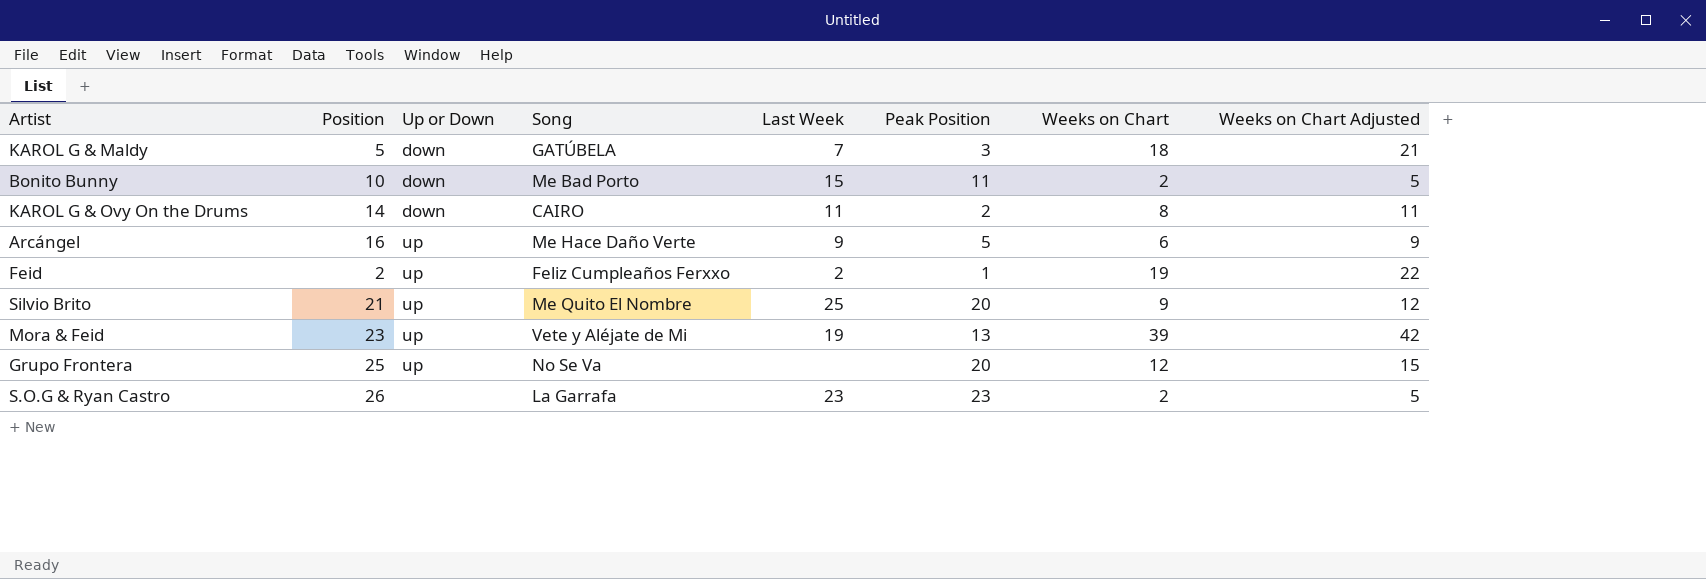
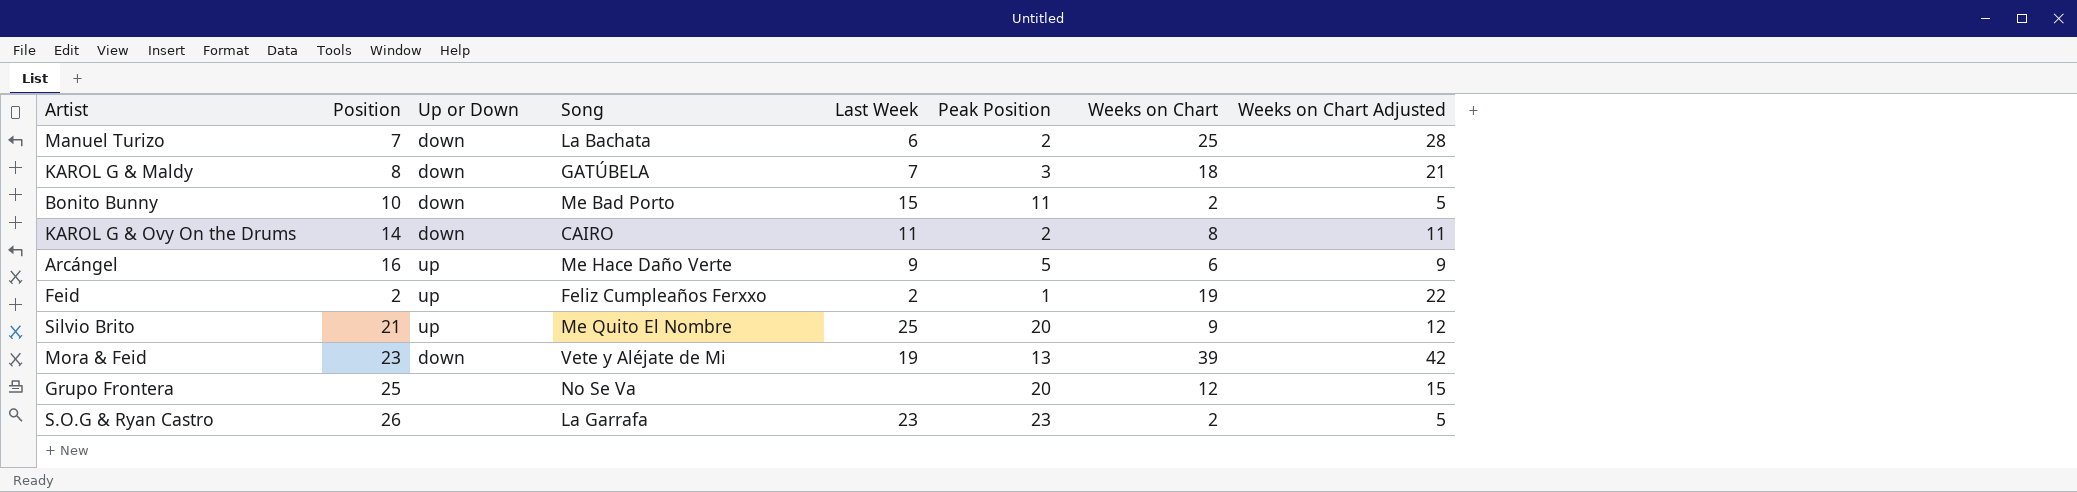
row Manuel Turizo: none -> 7 | down | La Bachata | 6 | 2 | 25 | 28
KAROL G & Maldy | Position: 5 -> 8
Mora & Feid | Up or Down: up -> down
Grupo Frontera | Up or Down: up -> none

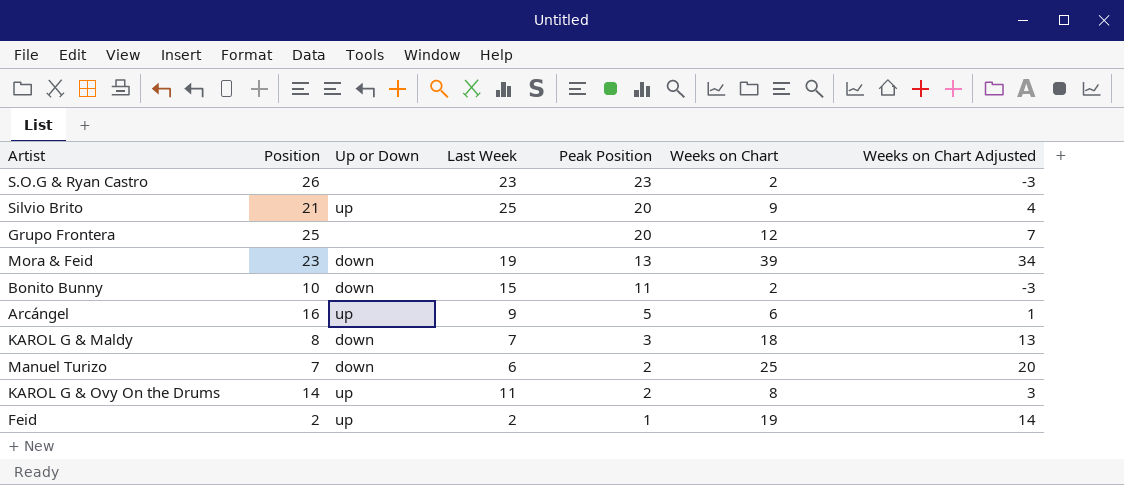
row order: none -> Peak Position descending
column Song | position: 4 -> none
column Weeks on Chart Adjusted | formula: [Weeks on Chart] + 3 -> [Weeks on Chart] - 5
KAROL G & Ovy On the Drums | Up or Down: down -> up

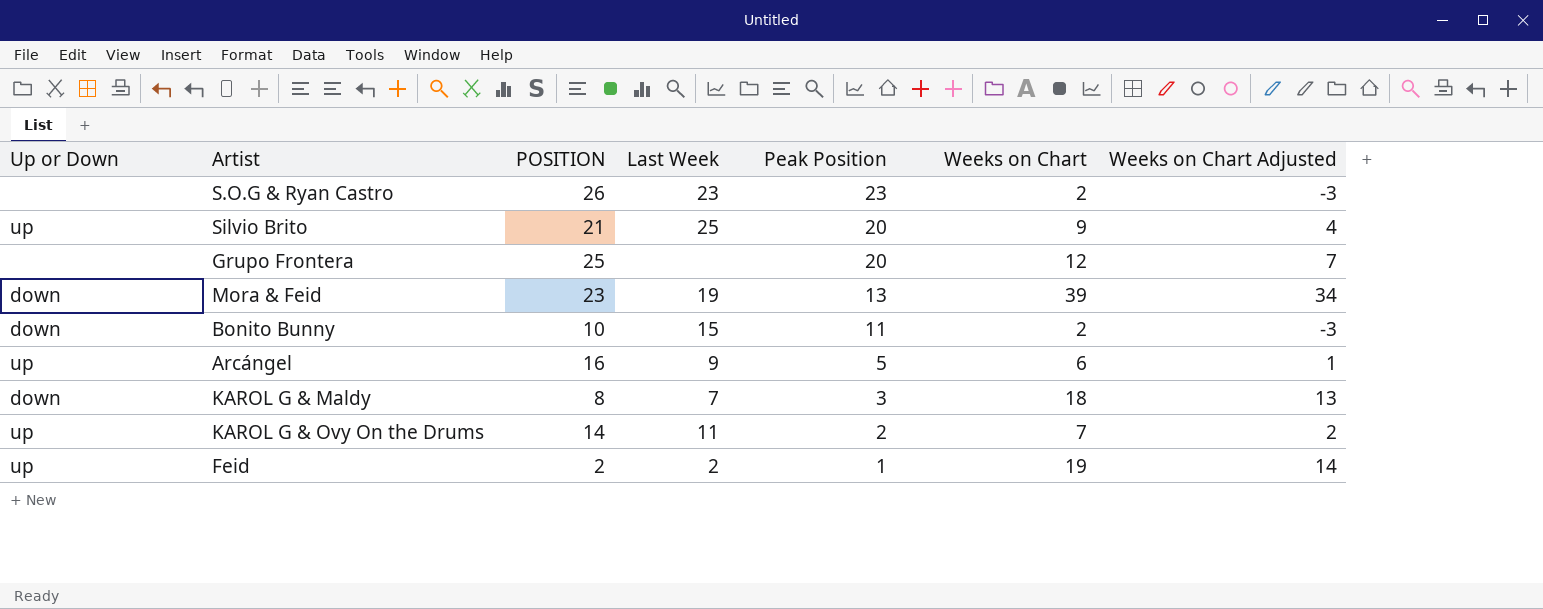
column Up or Down | position: 3 -> 1
column name: Position -> POSITION
row Manuel Turizo: 7 | down | 6 | 2 | 25 | 20 -> none
KAROL G & Ovy On the Drums | Weeks on Chart: 8 -> 7
KAROL G & Ovy On the Drums | Weeks on Chart Adjusted: 3 -> 2

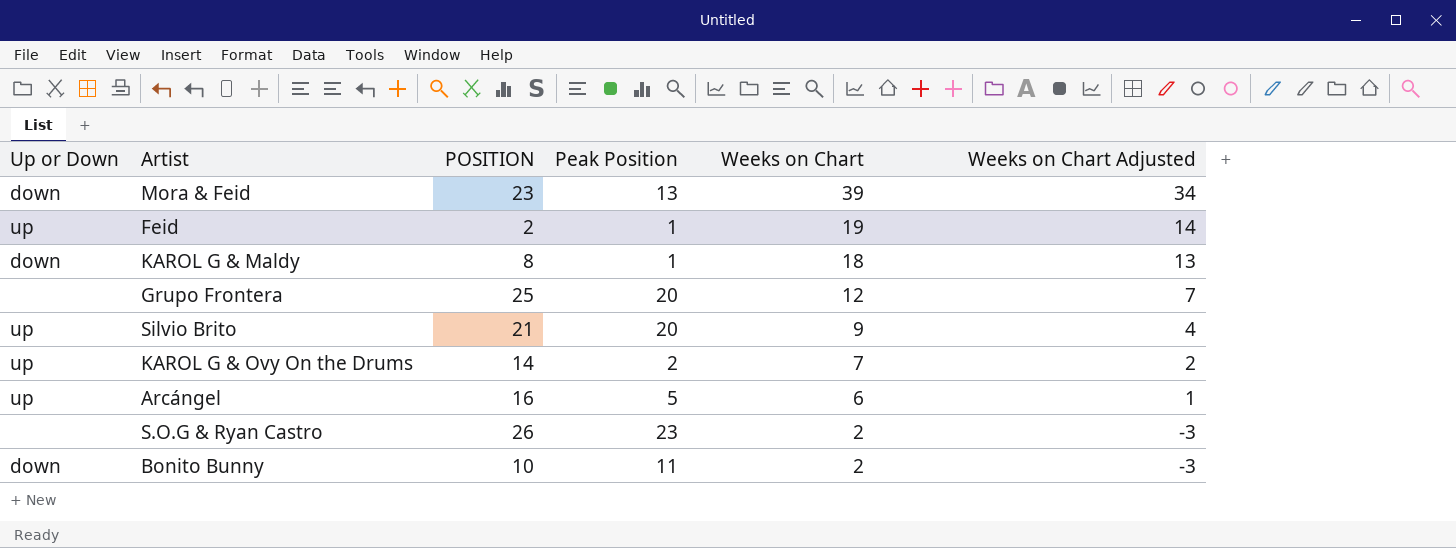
row order: Peak Position descending -> Weeks on Chart descending
column Last Week | position: 4 -> none
KAROL G & Maldy | Peak Position: 3 -> 1

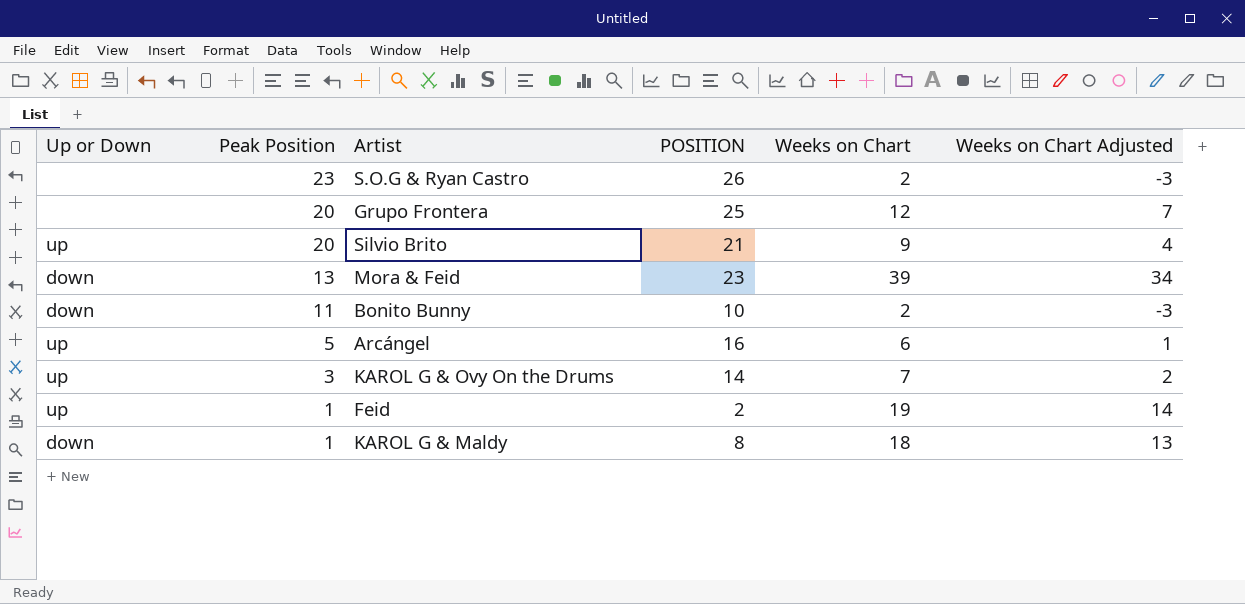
row order: Weeks on Chart descending -> Peak Position descending
column Peak Position | position: 4 -> 2
KAROL G & Ovy On the Drums | Peak Position: 2 -> 3

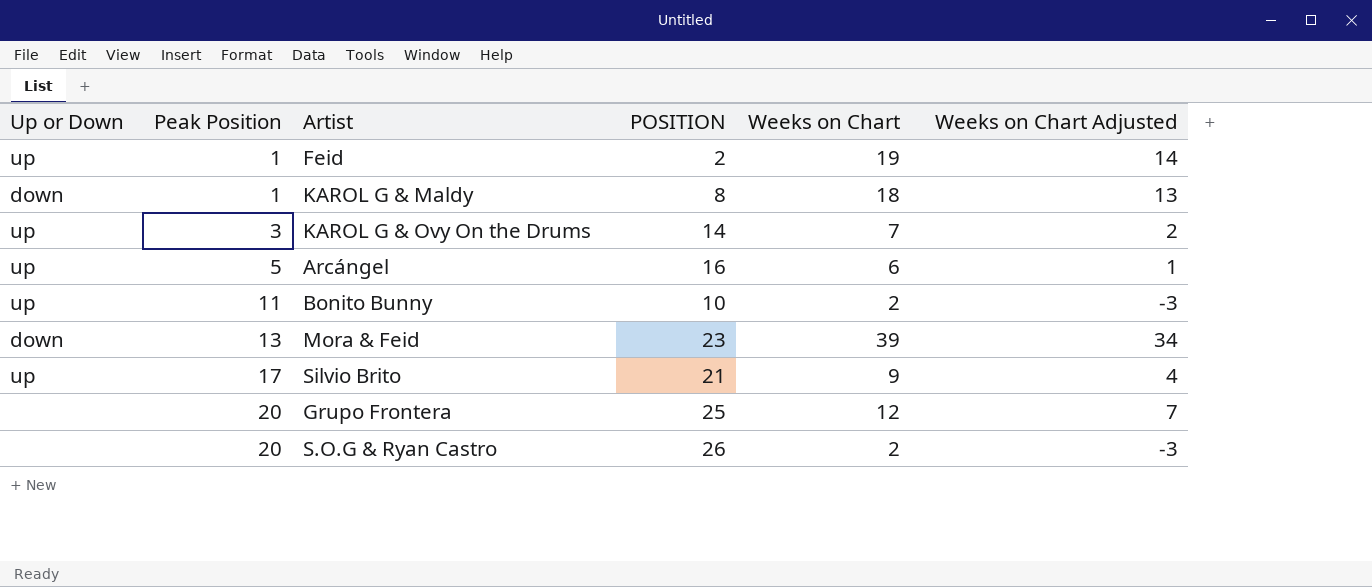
row order: Peak Position descending -> Peak Position ascending
Bonito Bunny | Up or Down: down -> up
Silvio Brito | Peak Position: 20 -> 17
S.O.G & Ryan Castro | Peak Position: 23 -> 20

